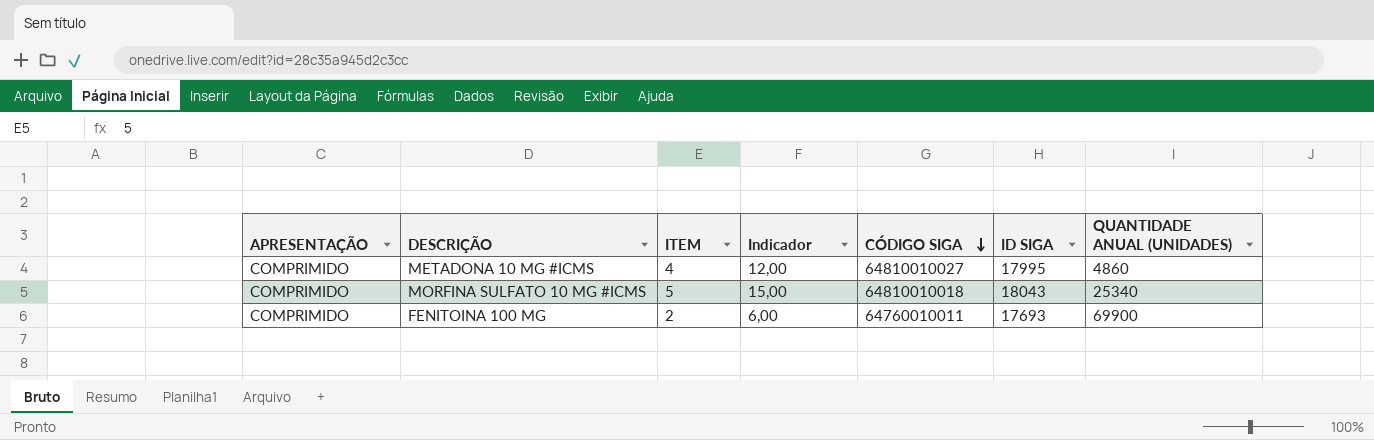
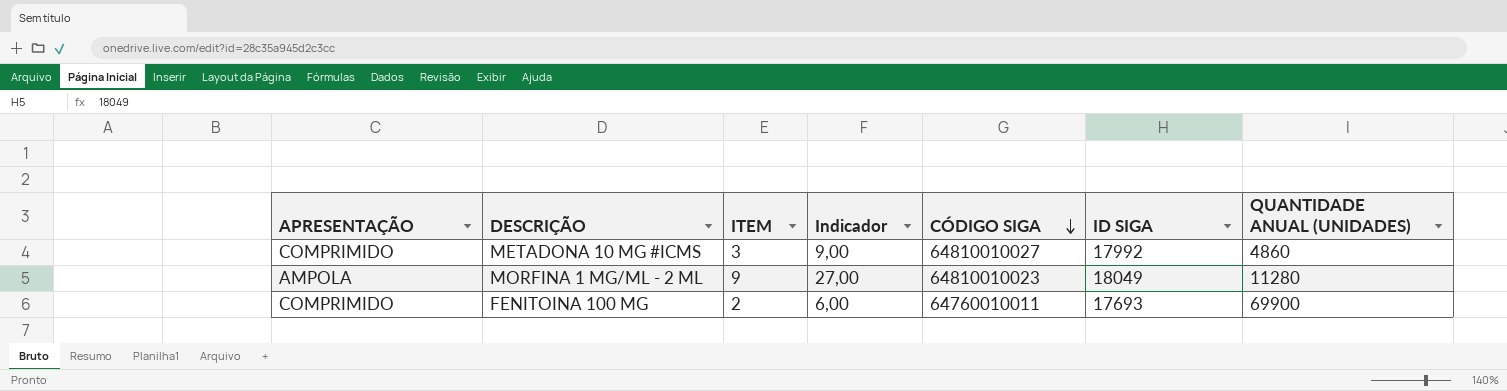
row MORFINA SULFATO 10 MG #ICMS: COMPRIMIDO | 5 | 15,00 | 64810010018 | 18043 | 25340 -> none
METADONA 10 MG #ICMS | ITEM: 4 -> 3
METADONA 10 MG #ICMS | Indicador: 12,00 -> 9,00
METADONA 10 MG #ICMS | ID SIGA: 17995 -> 17992
row MORFINA 1 MG/ML - 2 ML: none -> AMPOLA | 9 | 27,00 | 64810010023 | 18049 | 11280

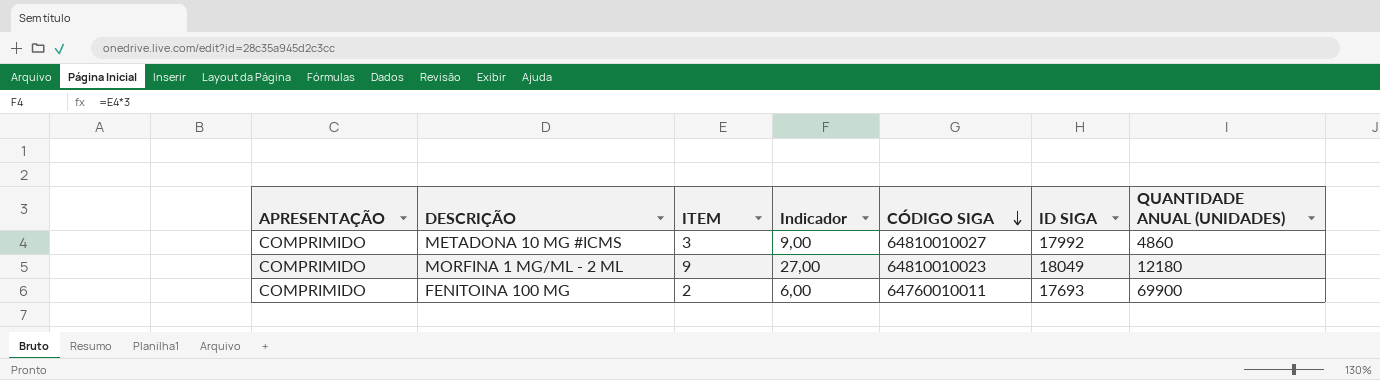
MORFINA 1 MG/ML - 2 ML | APRESENTAÇÃO: AMPOLA -> COMPRIMIDO
MORFINA 1 MG/ML - 2 ML | QUANTIDADE ANUAL (UNIDADES): 11280 -> 12180

